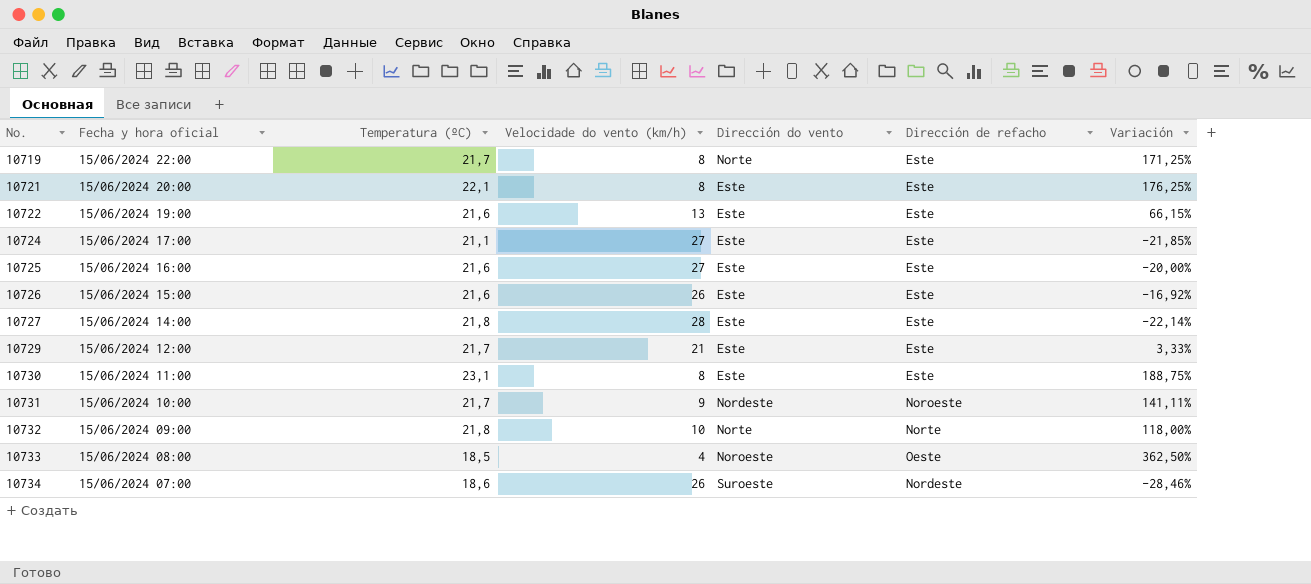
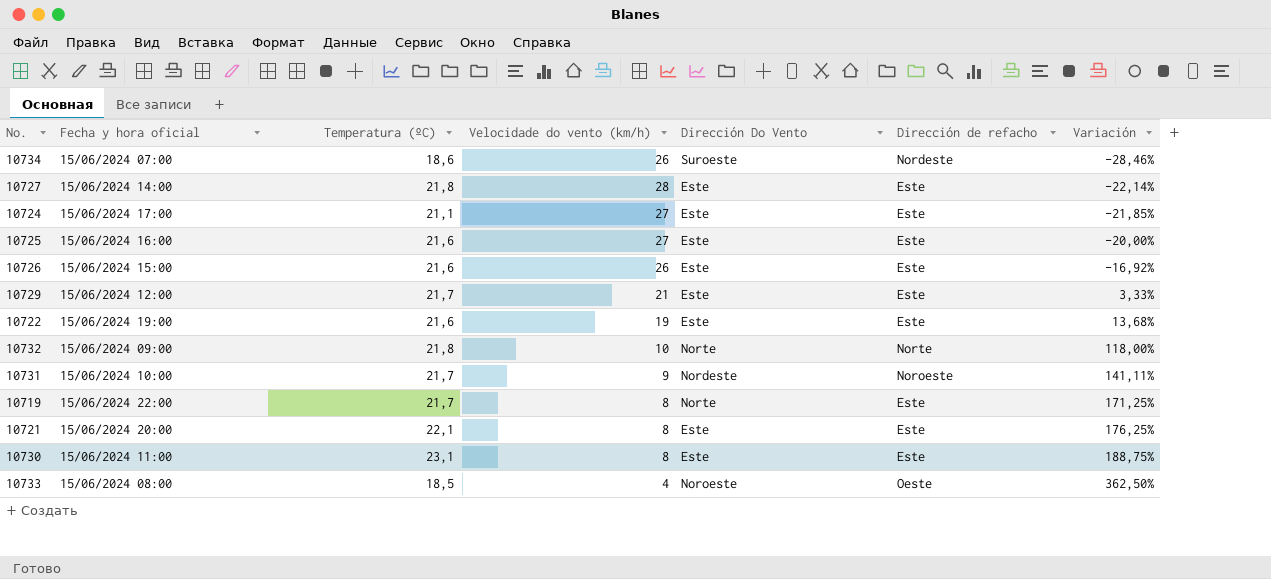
row order: No. ascending -> Variación ascending
column name: Dirección do vento -> Dirección Do Vento
10722 | Velocidade do vento (km/h): 13 -> 19
10722 | Variación: 66,15% -> 13,68%

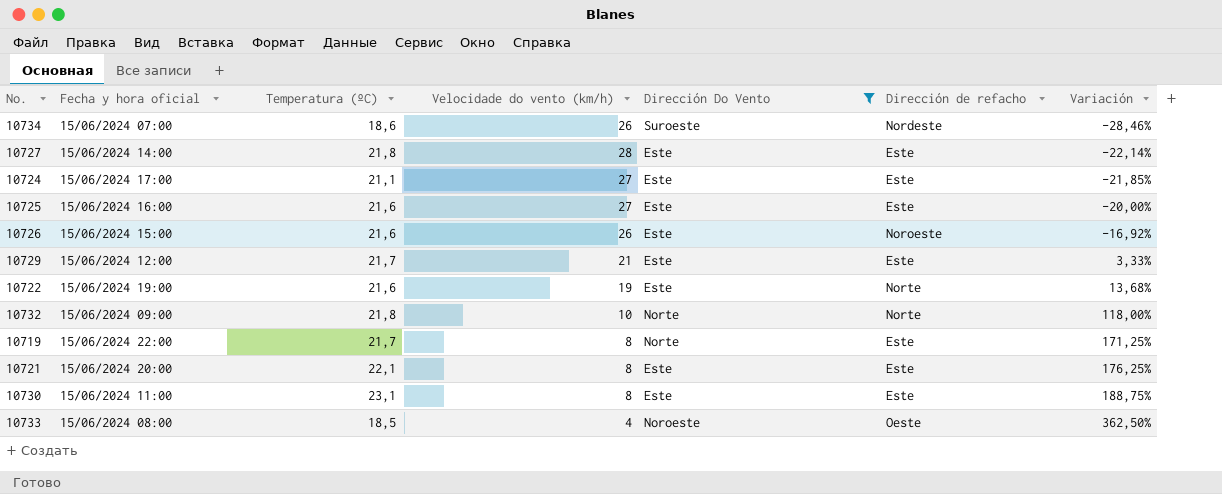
filter: none -> Dirección Do Vento != Nordeste
10726 | Dirección de refacho: Este -> Noroeste
10722 | Dirección de refacho: Este -> Norte

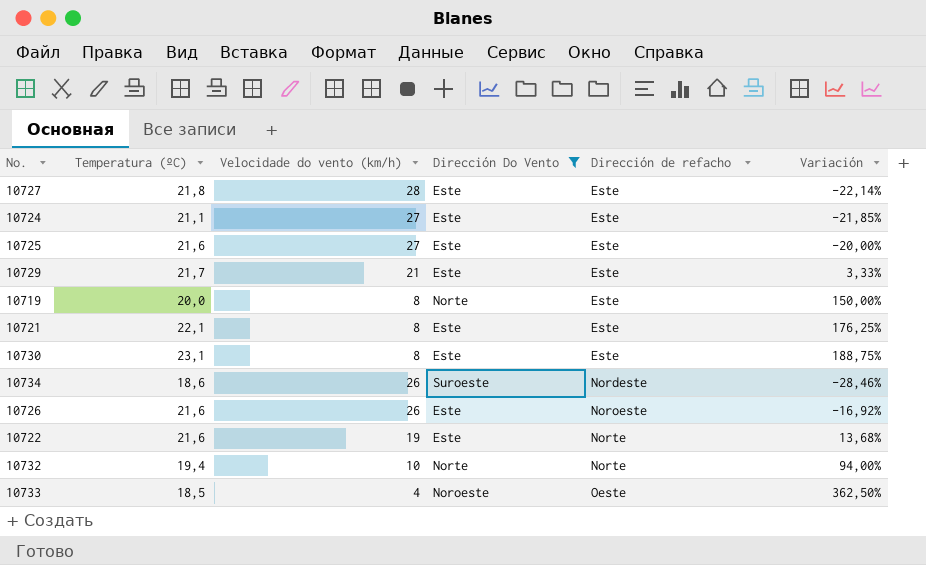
row order: Variación ascending -> Dirección de refacho ascending
column Fecha y hora oficial | position: 2 -> none
10719 | Temperatura (ºC): 21,7 -> 20,0
10719 | Variación: 171,25% -> 150,00%
10732 | Temperatura (ºC): 21,8 -> 19,4
10732 | Variación: 118,00% -> 94,00%

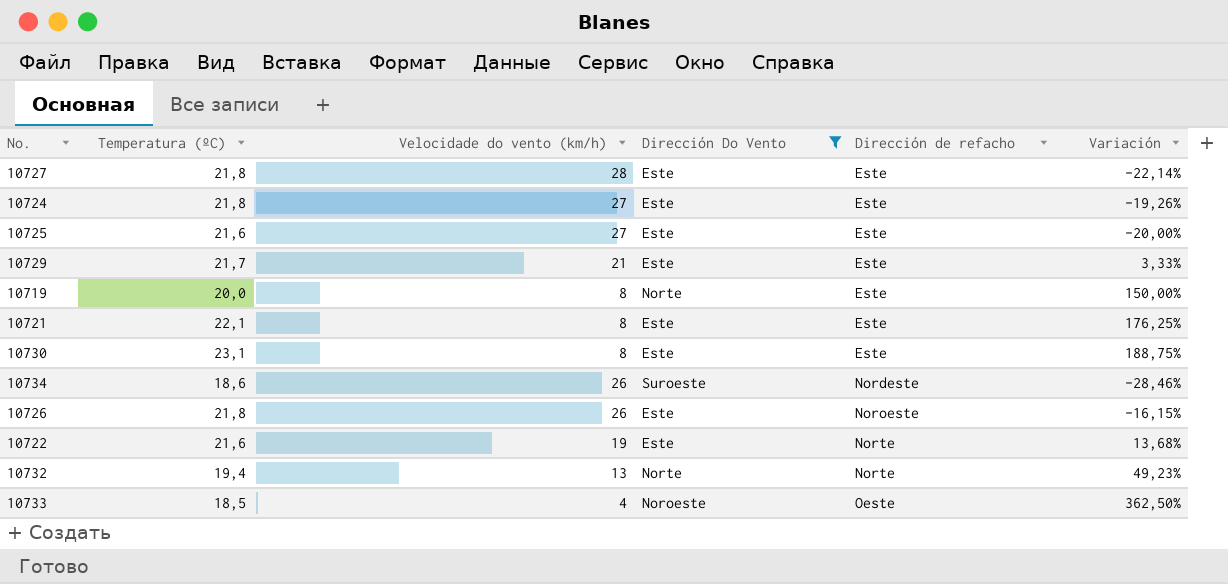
10724 | Temperatura (ºC): 21,1 -> 21,8
10724 | Variación: -21,85% -> -19,26%
10726 | Temperatura (ºC): 21,6 -> 21,8
10726 | Variación: -16,92% -> -16,15%
10732 | Velocidade do vento (km/h): 10 -> 13
10732 | Variación: 94,00% -> 49,23%

